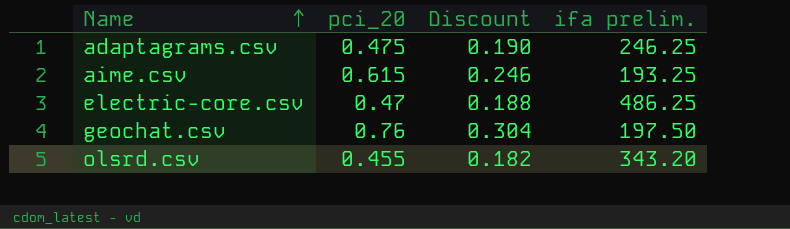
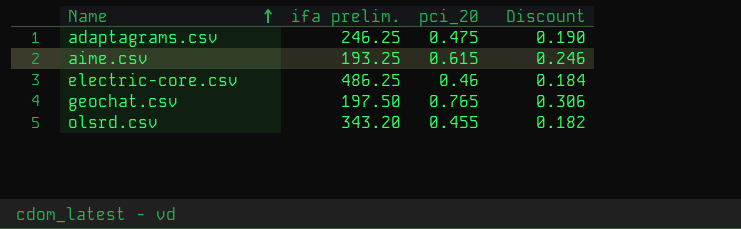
column ifa prelim. | position: 4 -> 2
electric-core.csv | pci_20: 0.47 -> 0.46
electric-core.csv | Discount: 0.188 -> 0.184
geochat.csv | pci_20: 0.76 -> 0.765
geochat.csv | Discount: 0.304 -> 0.306

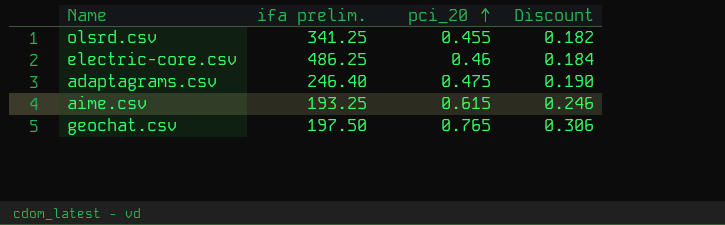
row order: Name ascending -> pci_20 ascending
olsrd.csv | ifa prelim.: 343.20 -> 341.25
adaptagrams.csv | ifa prelim.: 246.25 -> 246.40

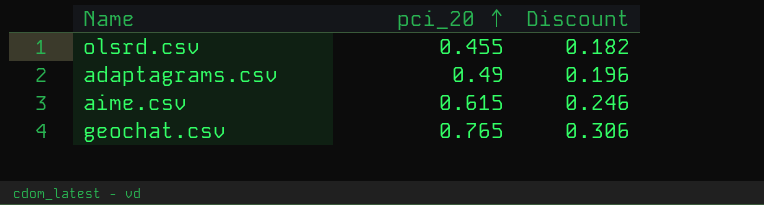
column ifa prelim. | position: 2 -> none
row electric-core.csv: 486.25 | 0.46 | 0.184 -> none
adaptagrams.csv | pci_20: 0.475 -> 0.49
adaptagrams.csv | Discount: 0.190 -> 0.196

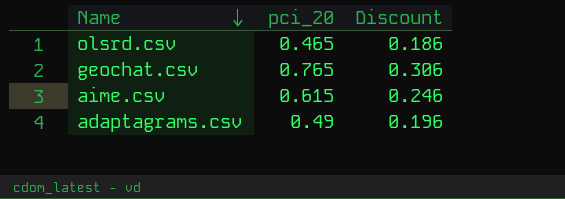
row order: pci_20 ascending -> Name descending
olsrd.csv | pci_20: 0.455 -> 0.465
olsrd.csv | Discount: 0.182 -> 0.186

